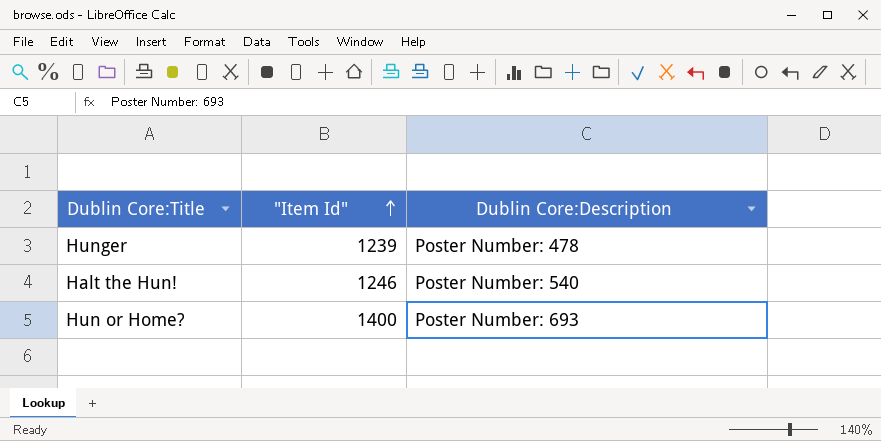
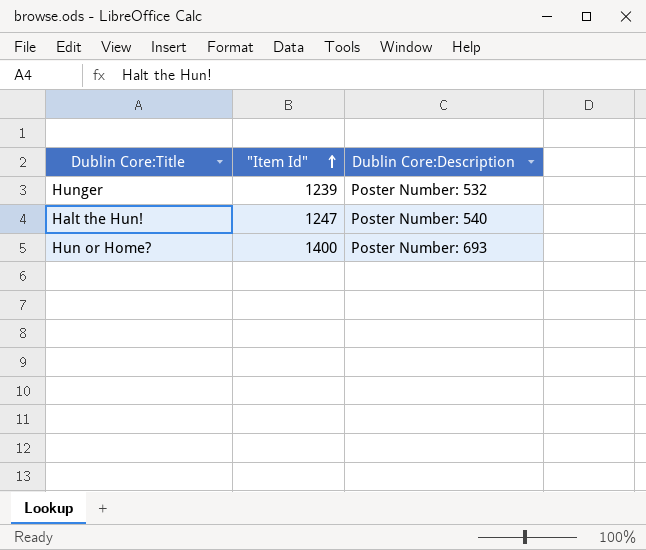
Hunger | Dublin Core:Description: Poster Number: 478 -> Poster Number: 532
Halt the Hun! | "Item Id": 1246 -> 1247

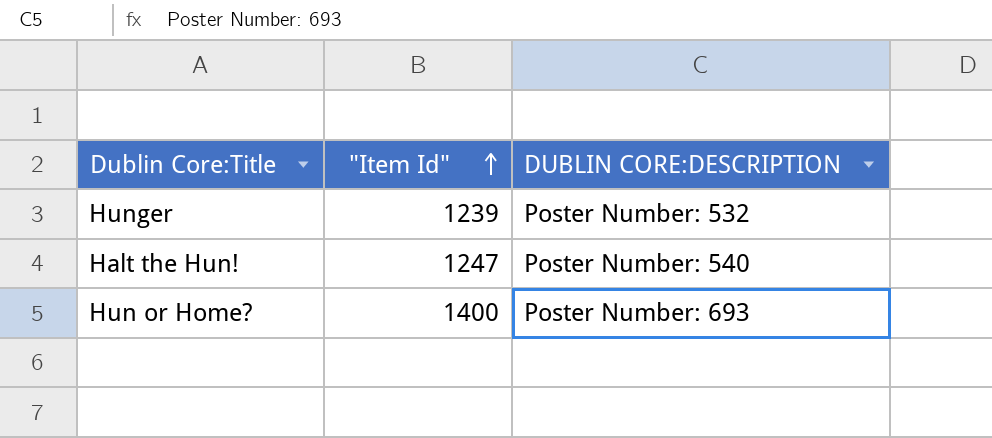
column name: Dublin Core:Description -> DUBLIN CORE:DESCRIPTION

